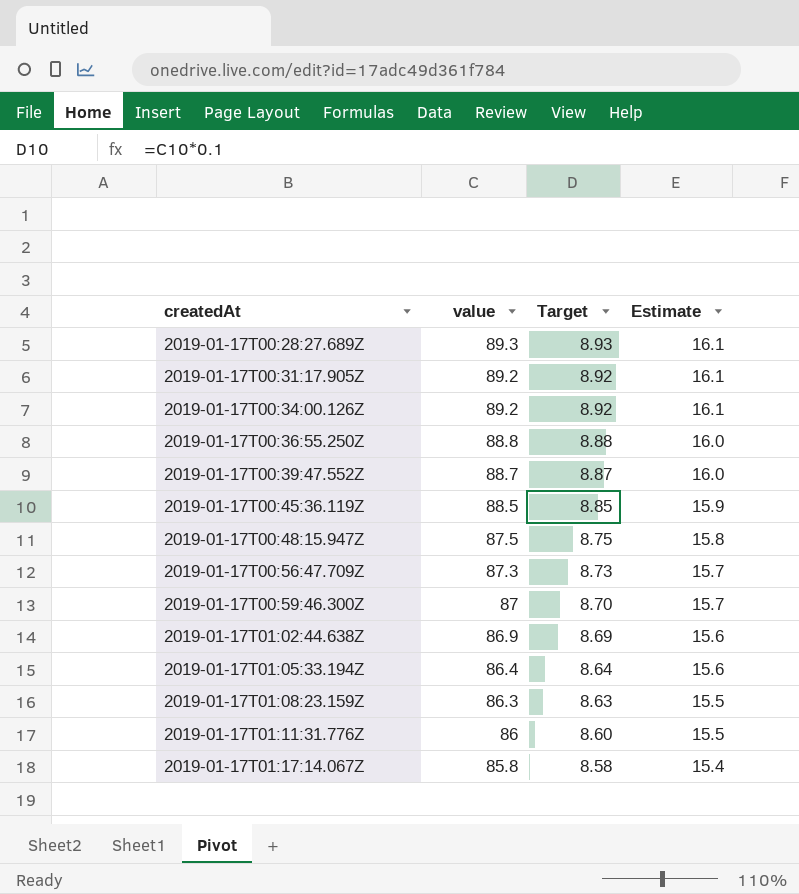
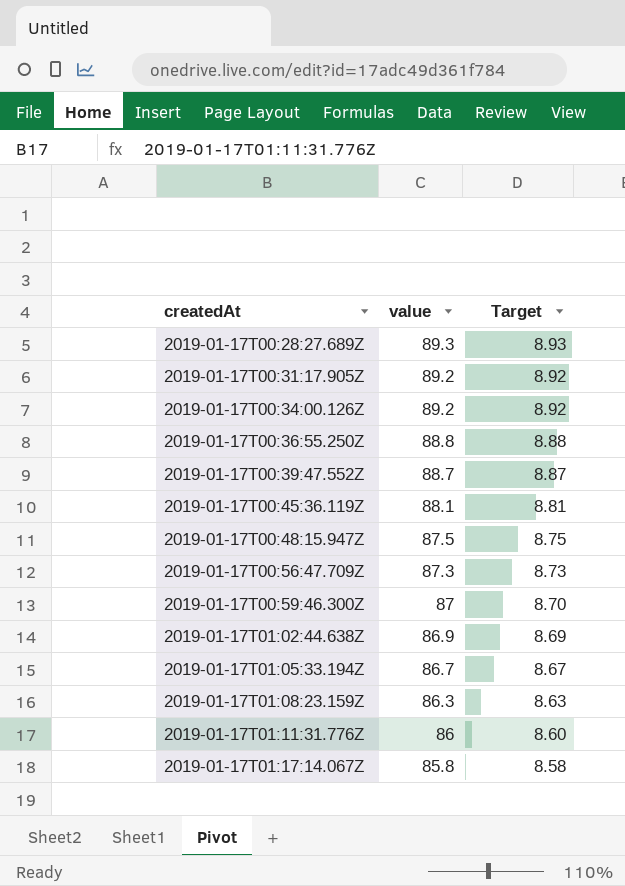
column Estimate | formula: [value] * 0.18 -> none
2019-01-17T00:45:36.119Z | value: 88.5 -> 88.1
2019-01-17T00:45:36.119Z | Target: 8.85 -> 8.81
2019-01-17T01:05:33.194Z | value: 86.4 -> 86.7
2019-01-17T01:05:33.194Z | Target: 8.64 -> 8.67

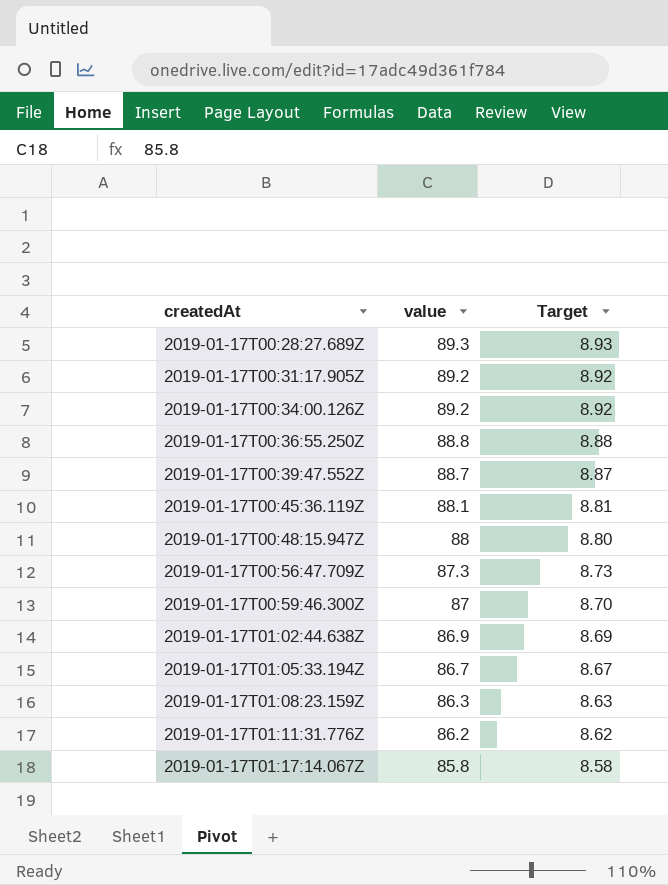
2019-01-17T00:48:15.947Z | value: 87.5 -> 88
2019-01-17T00:48:15.947Z | Target: 8.75 -> 8.80
2019-01-17T01:11:31.776Z | value: 86 -> 86.2
2019-01-17T01:11:31.776Z | Target: 8.60 -> 8.62

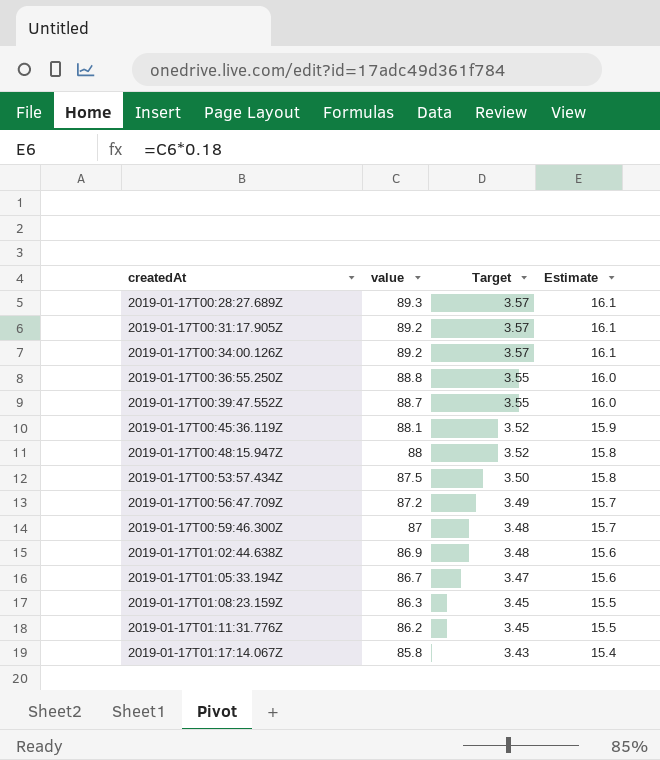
column Target | formula: [value] * 0.1 -> [value] * 0.04
column Estimate | formula: none -> [value] * 0.18
row 2019-01-17T00:53:57.434Z: none -> 87.5 | 3.50 | 15.8
2019-01-17T00:56:47.709Z | value: 87.3 -> 87.2

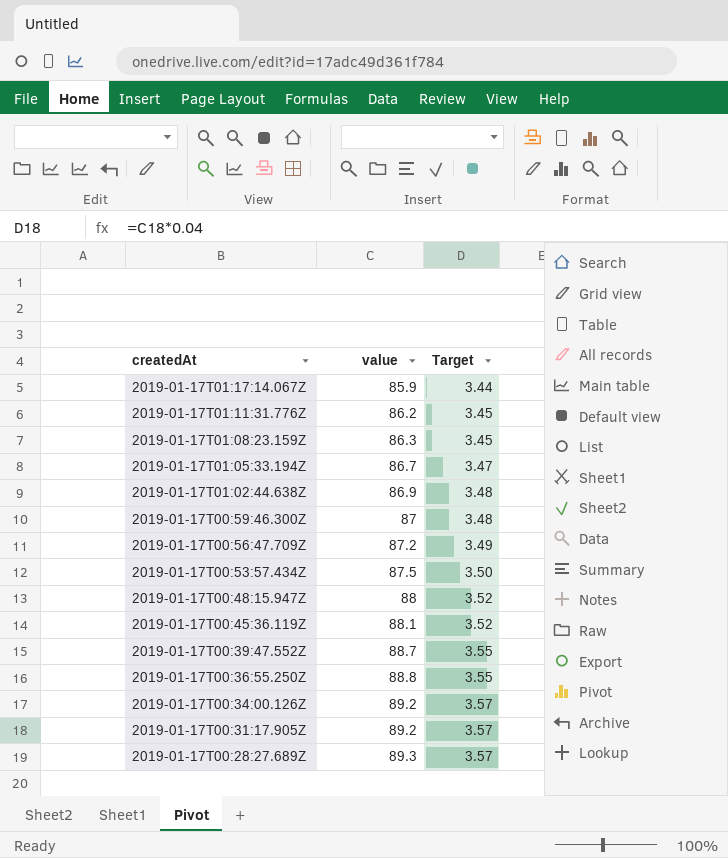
row order: createdAt ascending -> createdAt descending
column Estimate | formula: [value] * 0.18 -> none
2019-01-17T01:17:14.067Z | value: 85.8 -> 85.9
2019-01-17T01:17:14.067Z | Target: 3.43 -> 3.44

